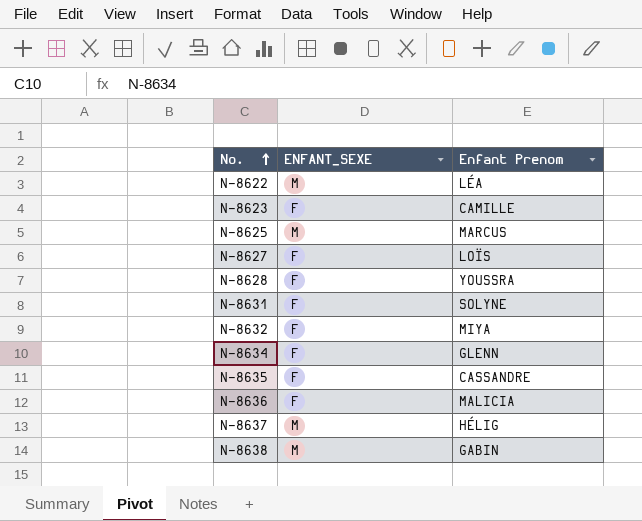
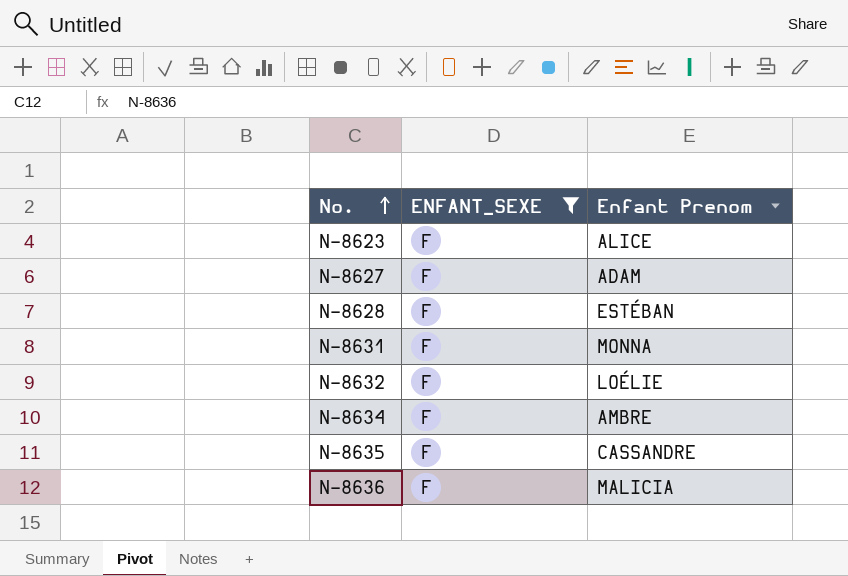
filter: none -> ENFANT_SEXE = F
N-8623 | Enfant Prenom: CAMILLE -> ALICE
N-8627 | Enfant Prenom: LOÏS -> ADAM
N-8628 | Enfant Prenom: YOUSSRA -> ESTÉBAN
N-8631 | Enfant Prenom: SOLYNE -> MONNA
N-8632 | Enfant Prenom: MIYA -> LOÉLIE
N-8634 | Enfant Prenom: GLENN -> AMBRE

